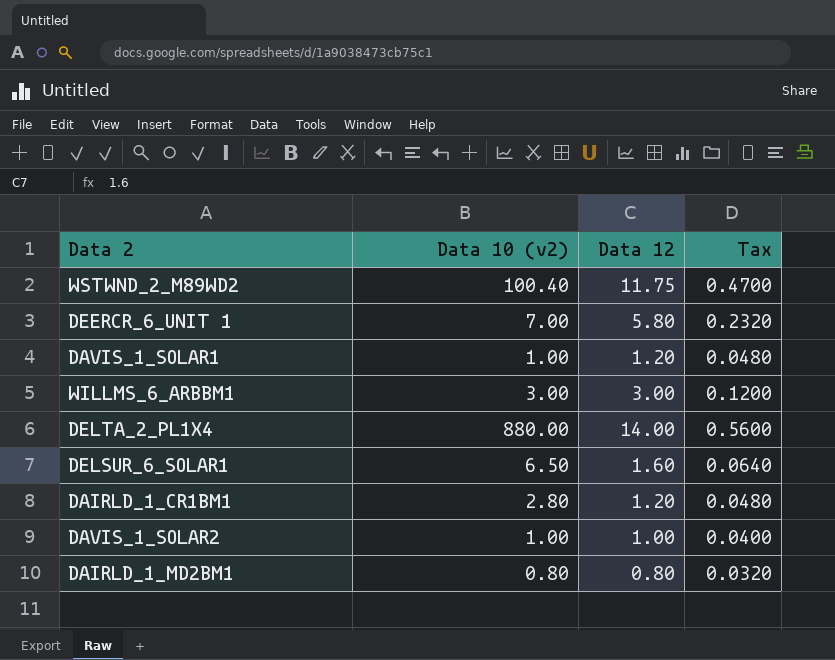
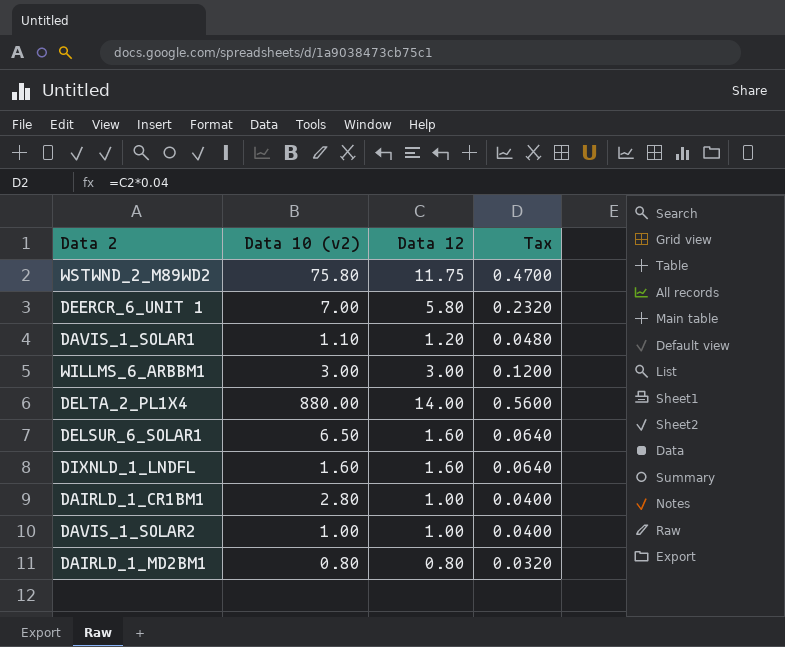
WSTWND_2_M89WD2 | Data 10 (v2): 100.40 -> 75.80
DAVIS_1_SOLAR1 | Data 10 (v2): 1.00 -> 1.10
row DIXNLD_1_LNDFL: none -> 1.60 | 1.60 | 0.0640
DAIRLD_1_CR1BM1 | Data 12: 1.20 -> 1.00
DAIRLD_1_CR1BM1 | Tax: 0.0480 -> 0.0400

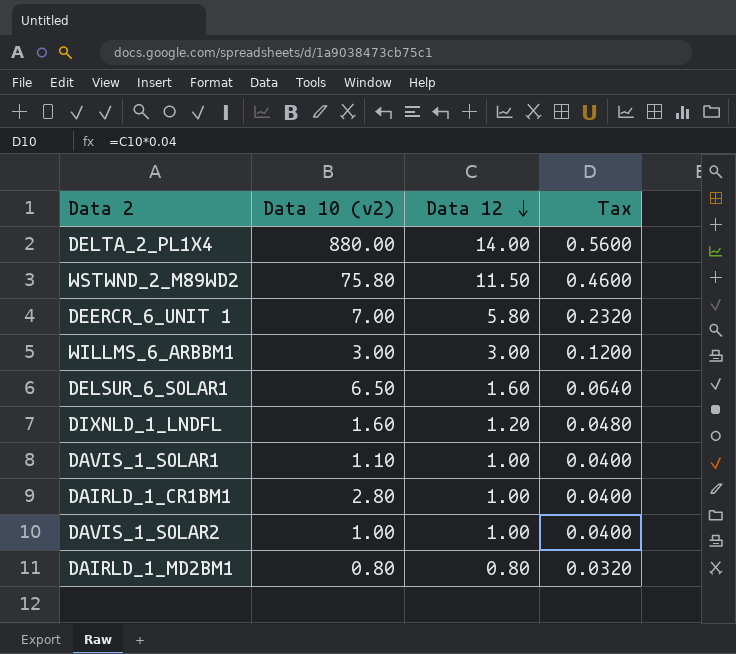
row order: none -> Data 12 descending
WSTWND_2_M89WD2 | Data 12: 11.75 -> 11.50
WSTWND_2_M89WD2 | Tax: 0.4700 -> 0.4600
DIXNLD_1_LNDFL | Data 12: 1.60 -> 1.20
DIXNLD_1_LNDFL | Tax: 0.0640 -> 0.0480
DAVIS_1_SOLAR1 | Data 12: 1.20 -> 1.00
DAVIS_1_SOLAR1 | Tax: 0.0480 -> 0.0400

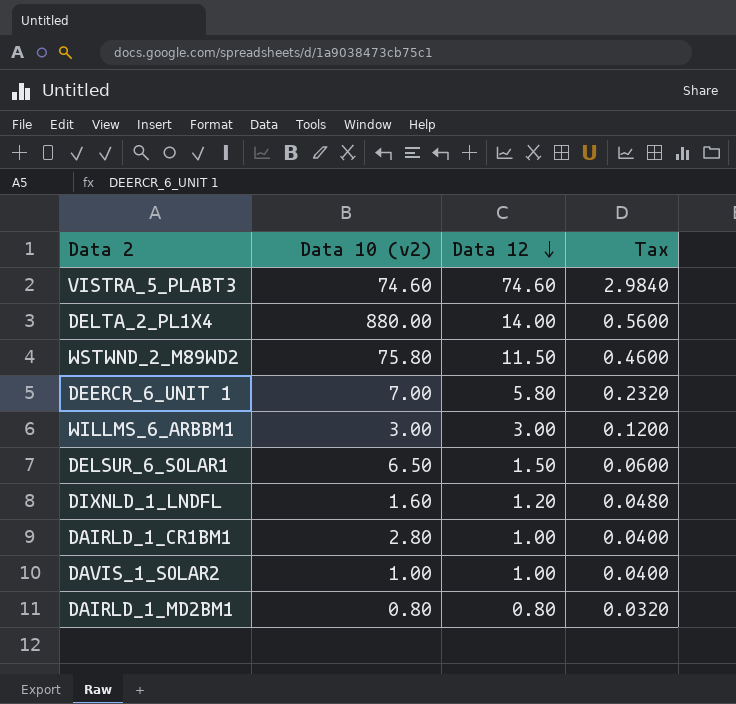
row DAVIS_1_SOLAR1: 1.10 | 1.00 | 0.0400 -> none
row VISTRA_5_PLABT3: none -> 74.60 | 74.60 | 2.9840
DELSUR_6_SOLAR1 | Data 12: 1.60 -> 1.50
DELSUR_6_SOLAR1 | Tax: 0.0640 -> 0.0600

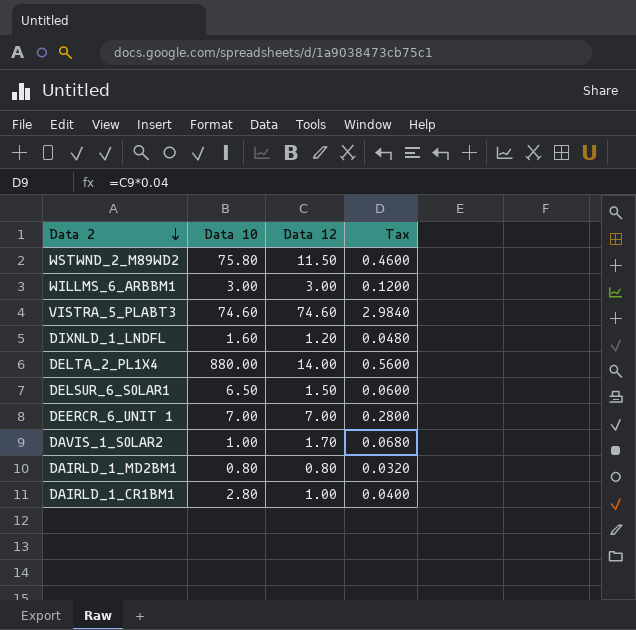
row order: Data 12 descending -> Data 2 descending
column name: Data 10 (v2) -> Data 10
DEERCR_6_UNIT 1 | Data 12: 5.80 -> 7.00
DEERCR_6_UNIT 1 | Tax: 0.2320 -> 0.2800
DAVIS_1_SOLAR2 | Data 12: 1.00 -> 1.70
DAVIS_1_SOLAR2 | Tax: 0.0400 -> 0.0680

